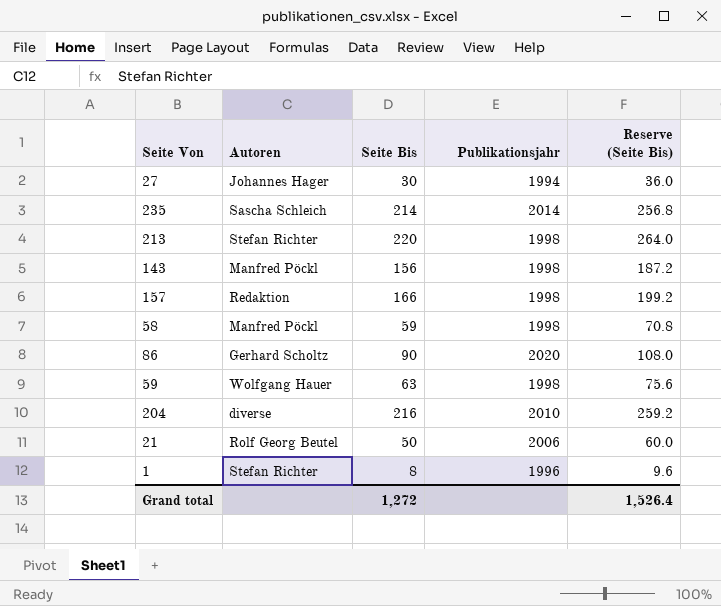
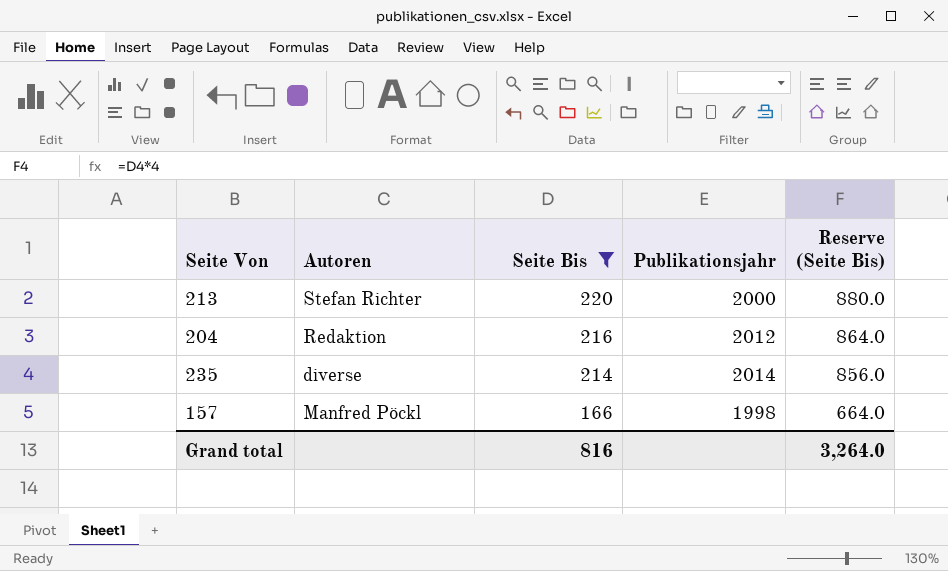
filter: none -> Seite Bis >= 166
row order: none -> Seite Bis descending
column Reserve (Seite Bis) | formula: [Seite Bis] * 1.2 -> [Seite Bis] * 4
213 | Publikationsjahr: 1998 -> 2000
204 | Autoren: diverse -> Redaktion
204 | Publikationsjahr: 2010 -> 2012
235 | Autoren: Sascha Schleich -> diverse
157 | Autoren: Redaktion -> Manfred Pöckl
Grand total | Seite Bis: 1,272 -> 816
Grand total | Reserve (Seite Bis): 1,526.4 -> 3,264.0

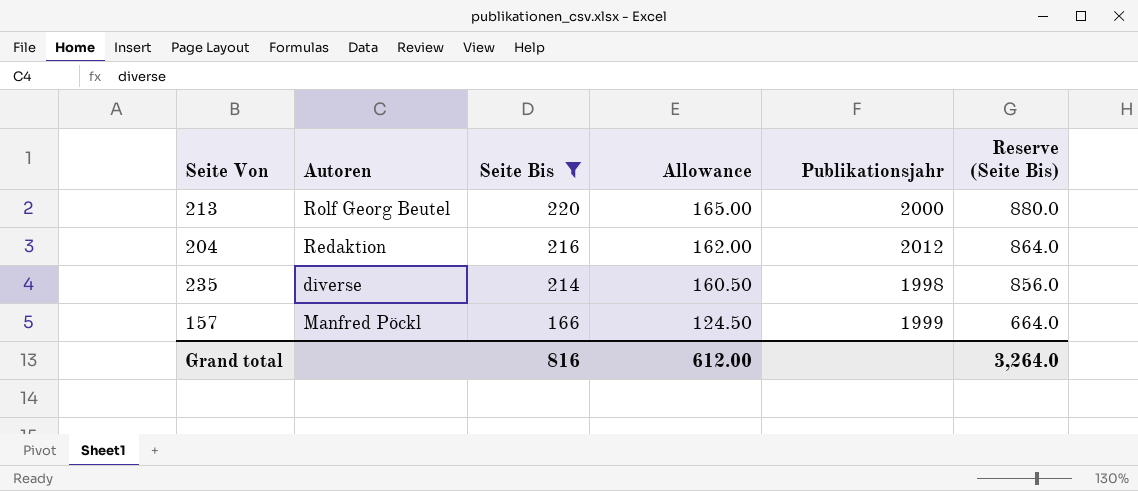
column Allowance | formula: none -> [Seite Bis] * 0.75
213 | Autoren: Stefan Richter -> Rolf Georg Beutel
235 | Publikationsjahr: 2014 -> 1998
157 | Publikationsjahr: 1998 -> 1999

